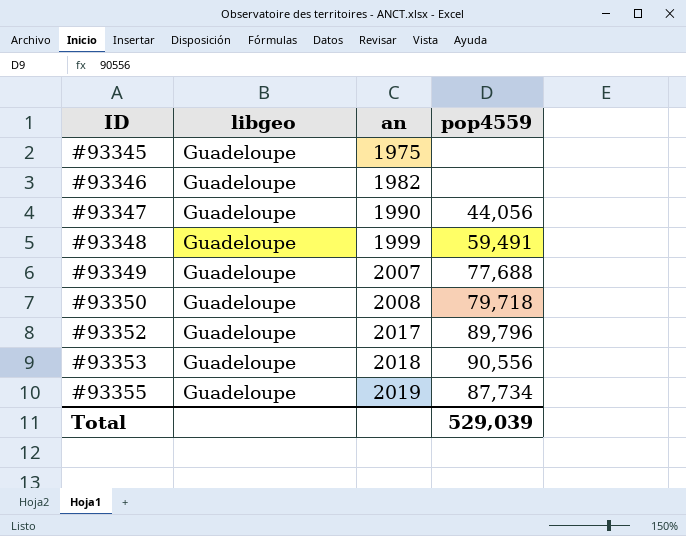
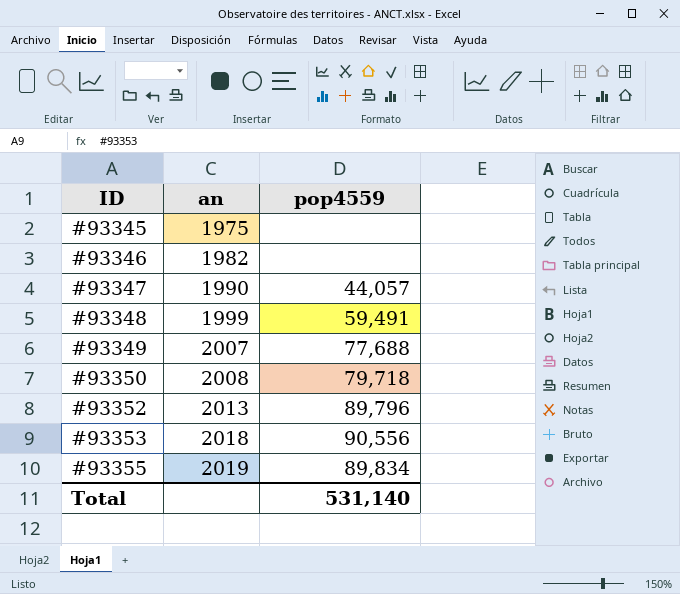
column libgeo | position: 2 -> none
#93347 | pop4559: 44,056 -> 44,057
#93352 | an: 2017 -> 2013
#93355 | pop4559: 87,734 -> 89,834
Total | pop4559: 529,039 -> 531,140

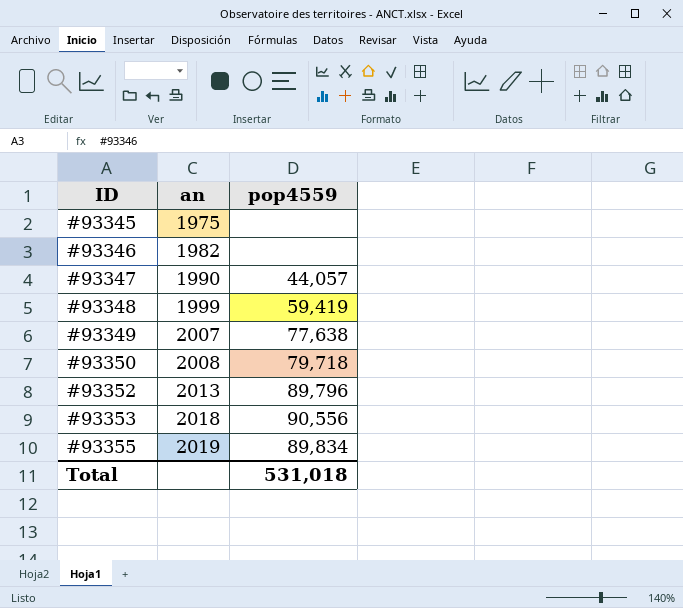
#93348 | pop4559: 59,491 -> 59,419
#93349 | pop4559: 77,688 -> 77,638
Total | pop4559: 531,140 -> 531,018

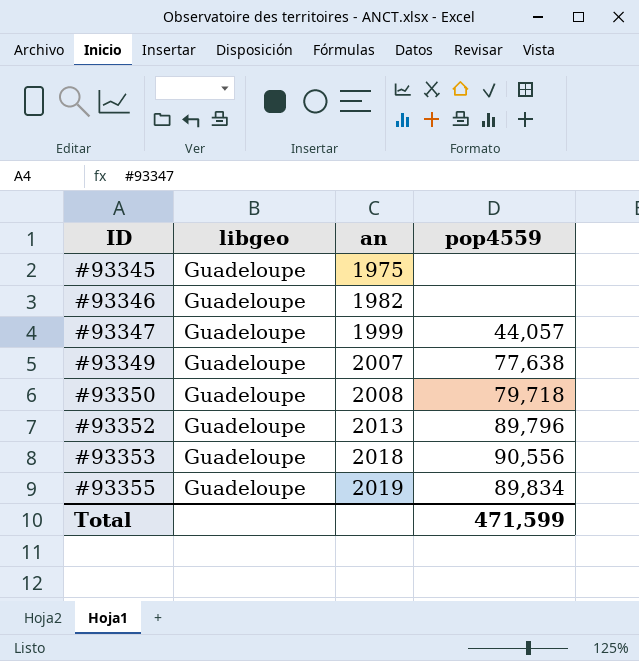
column libgeo | position: none -> 2
row #93348: 1999 | 59,419 -> none
#93347 | an: 1990 -> 1999
Total | pop4559: 531,018 -> 471,599

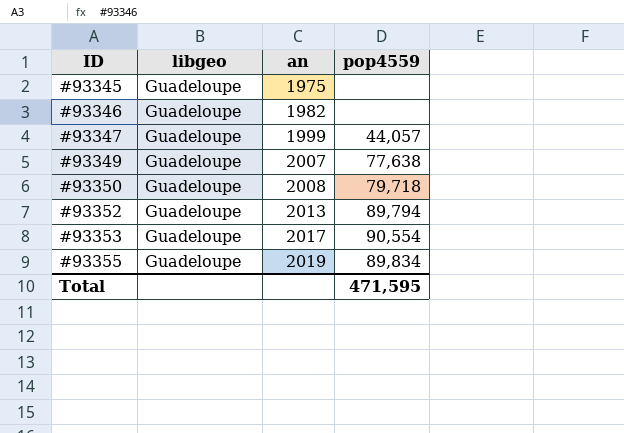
#93352 | pop4559: 89,796 -> 89,794
#93353 | an: 2018 -> 2017
#93353 | pop4559: 90,556 -> 90,554
Total | pop4559: 471,599 -> 471,595

